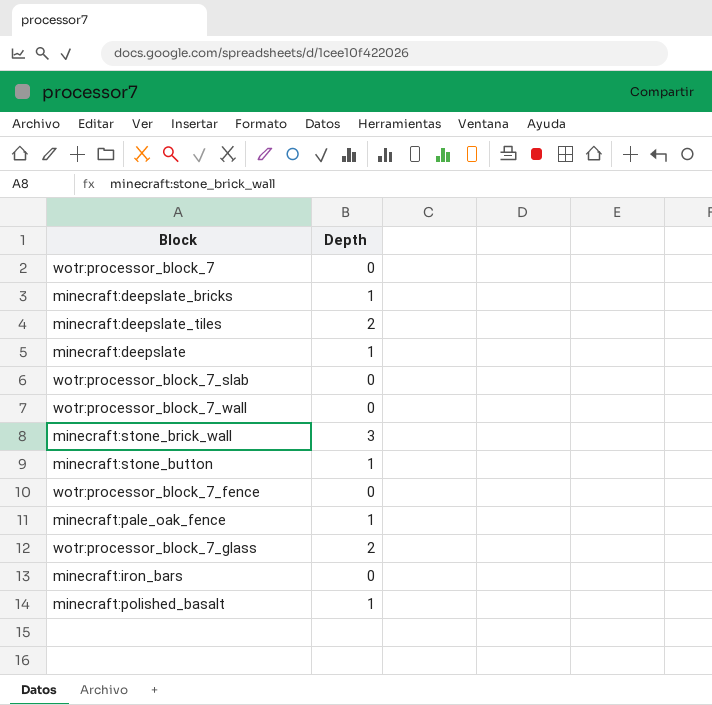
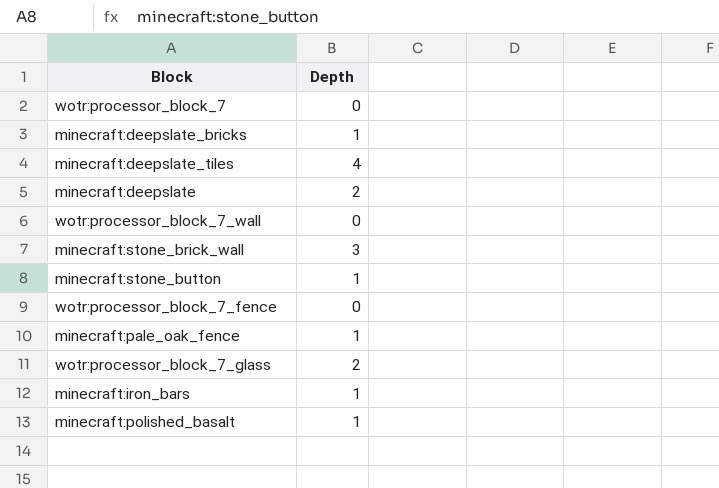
row wotr:processor_block_7_slab: 0 -> none
minecraft:deepslate_tiles | Depth: 2 -> 4
minecraft:deepslate | Depth: 1 -> 2
minecraft:iron_bars | Depth: 0 -> 1

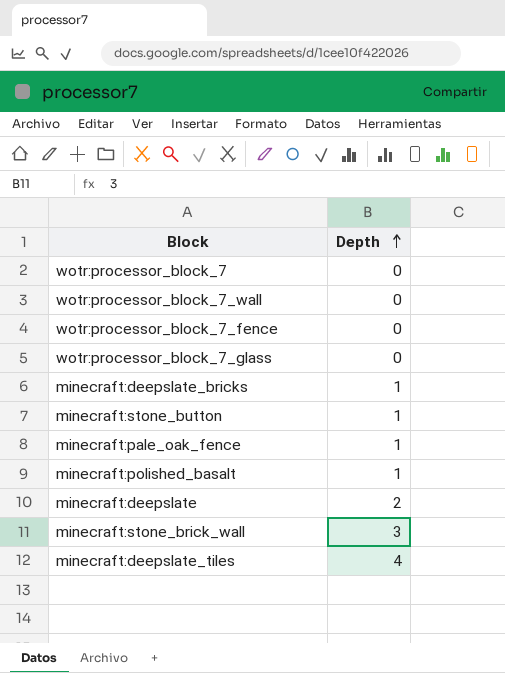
row order: none -> Depth ascending
row minecraft:iron_bars: 1 -> none
wotr:processor_block_7_glass | Depth: 2 -> 0

